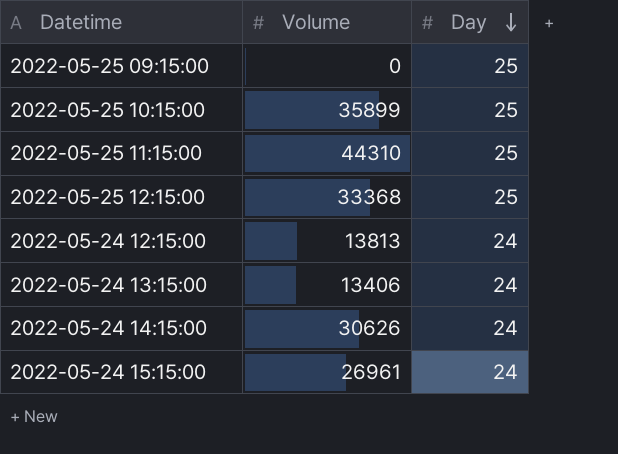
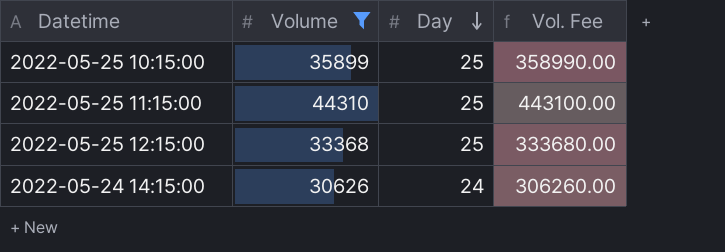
filter: none -> Volume >= 30626
column Vol. Fee | formula: none -> [Volume] * 10

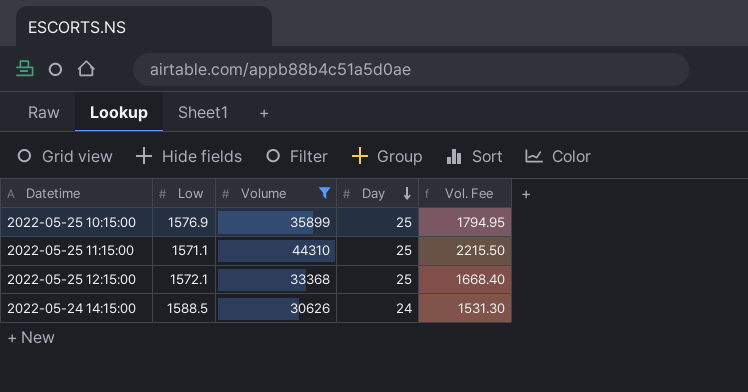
column Low | position: none -> 2
column Vol. Fee | formula: [Volume] * 10 -> [Volume] * 0.05

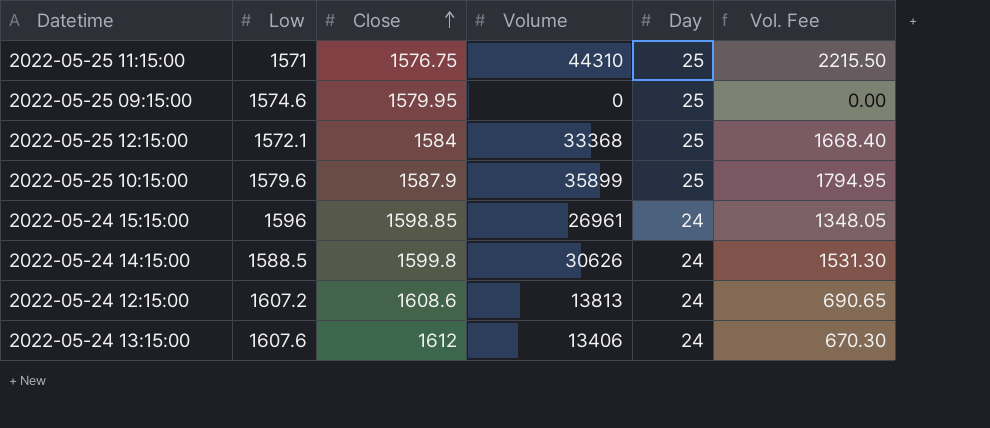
filter: Volume >= 30626 -> none
row order: Day descending -> Close ascending
column Close | position: none -> 3
2022-05-25 11:15:00 | Low: 1571.1 -> 1571
2022-05-25 10:15:00 | Low: 1576.9 -> 1579.6

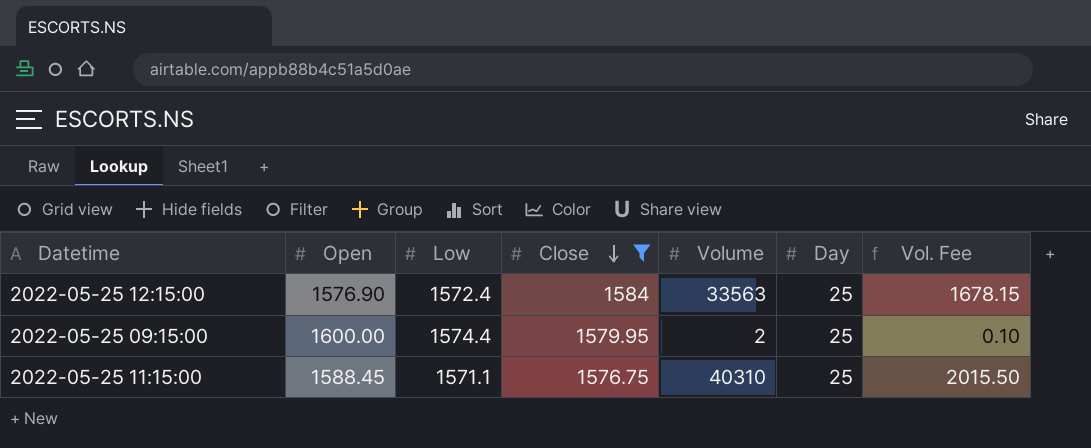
filter: none -> Close <= 1584
row order: Close ascending -> Close descending
column Open | position: none -> 2
2022-05-25 12:15:00 | Low: 1572.1 -> 1572.4
2022-05-25 12:15:00 | Volume: 33368 -> 33563
2022-05-25 12:15:00 | Vol. Fee: 1668.40 -> 1678.15
2022-05-25 09:15:00 | Low: 1574.6 -> 1574.4
2022-05-25 09:15:00 | Volume: 0 -> 2
2022-05-25 09:15:00 | Vol. Fee: 0.00 -> 0.10
2022-05-25 11:15:00 | Low: 1571 -> 1571.1
2022-05-25 11:15:00 | Volume: 44310 -> 40310
2022-05-25 11:15:00 | Vol. Fee: 2215.50 -> 2015.50

